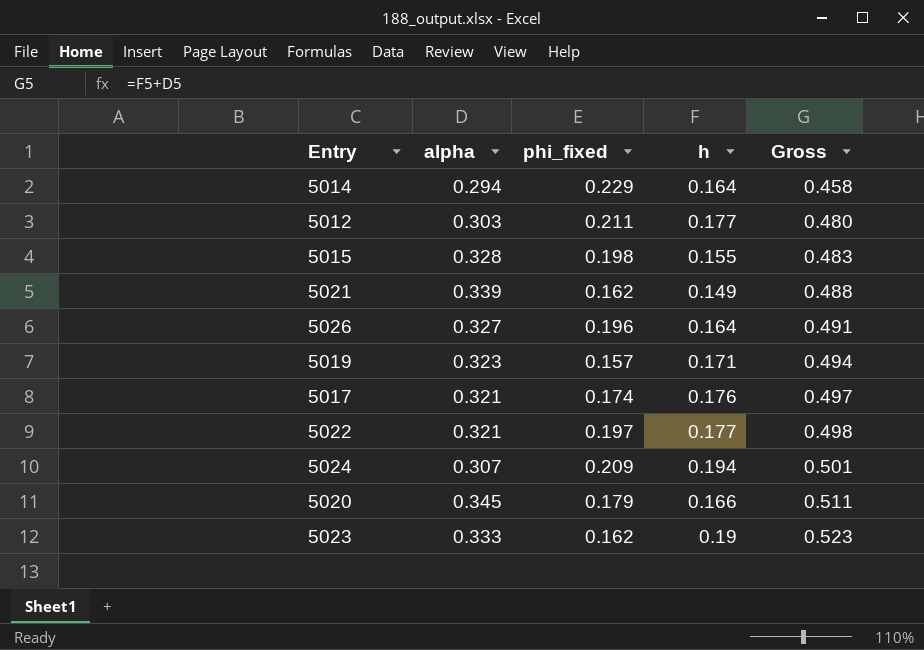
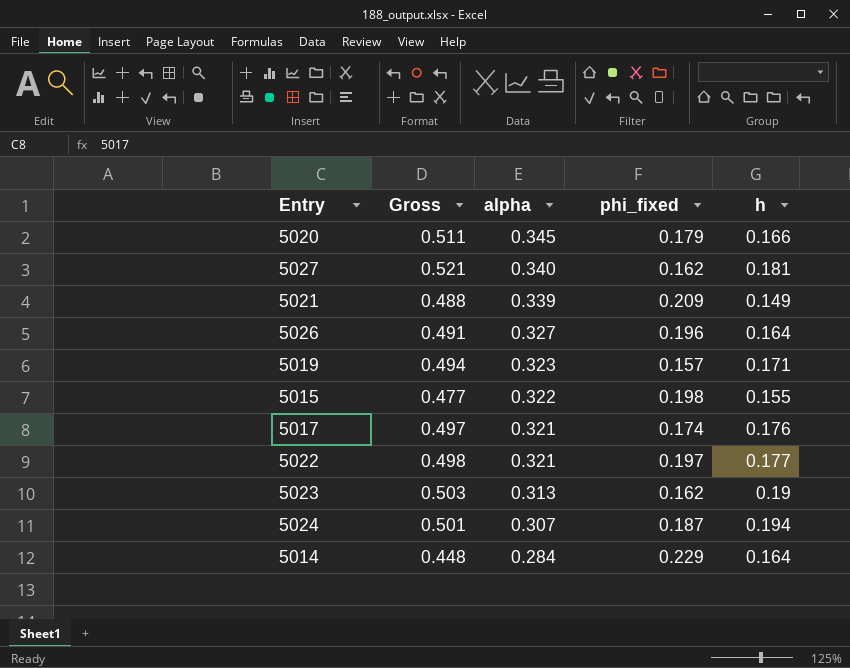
row order: Gross ascending -> alpha descending
column Gross | position: 5 -> 2
row 5012: 0.303 | 0.211 | 0.177 | 0.480 -> none
row 5027: none -> 0.521 | 0.340 | 0.162 | 0.181
5021 | phi_fixed: 0.162 -> 0.209
5015 | Gross: 0.483 -> 0.477
5015 | alpha: 0.328 -> 0.322
5023 | Gross: 0.523 -> 0.503
5023 | alpha: 0.333 -> 0.313
5024 | phi_fixed: 0.209 -> 0.187
5014 | Gross: 0.458 -> 0.448
5014 | alpha: 0.294 -> 0.284

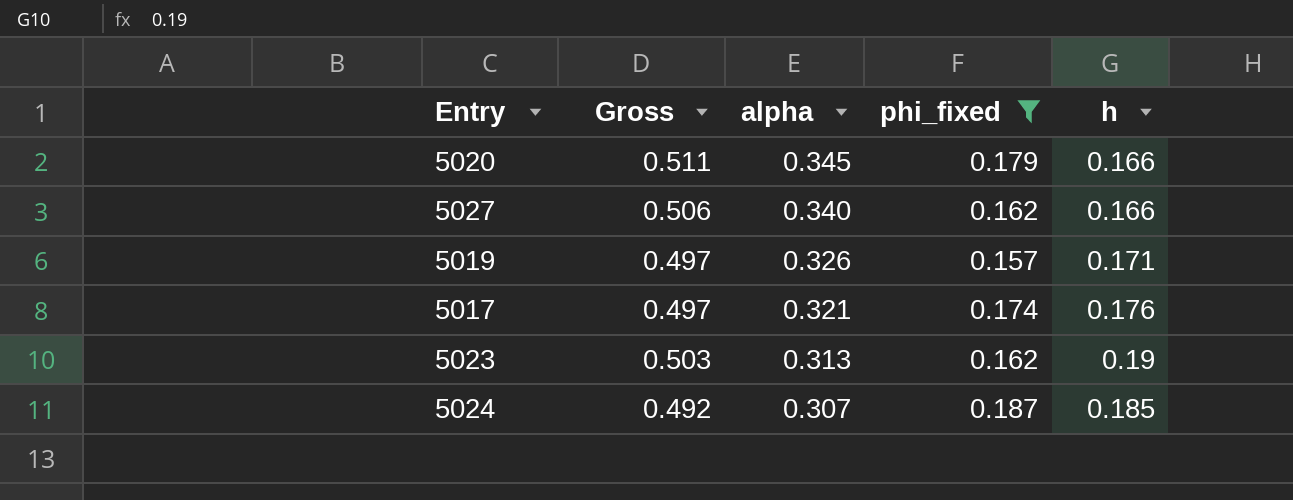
filter: none -> phi_fixed <= 0.187
5027 | Gross: 0.521 -> 0.506
5027 | h: 0.181 -> 0.166
5019 | Gross: 0.494 -> 0.497
5019 | alpha: 0.323 -> 0.326
5024 | Gross: 0.501 -> 0.492
5024 | h: 0.194 -> 0.185

